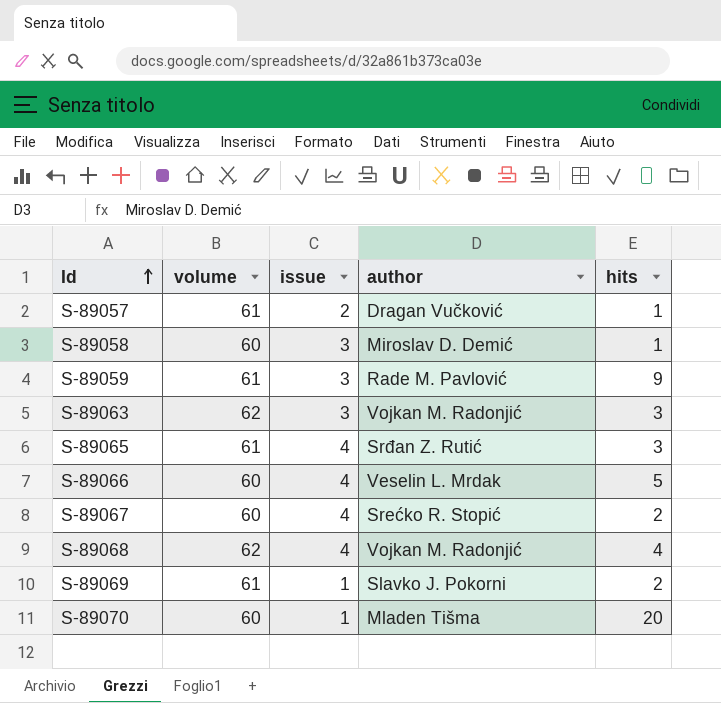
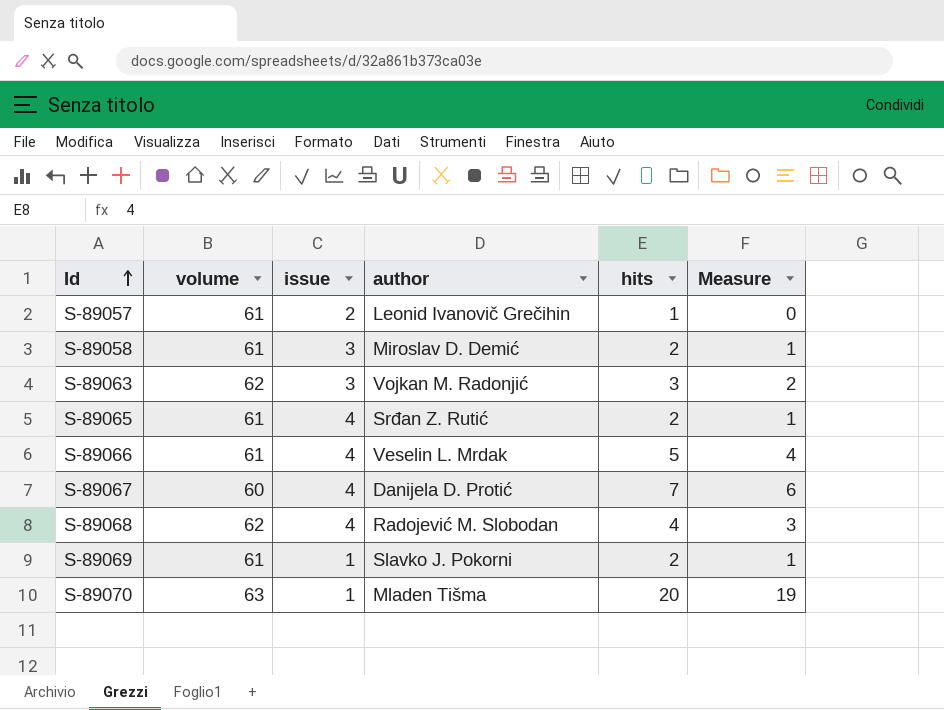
column Measure | formula: none -> [hits] - 1
row S-89059: 61 | 3 | Rade M. Pavlović | 9 -> none
S-89057 | author: Dragan Vučković -> Leonid Ivanovič Grečihin
S-89058 | volume: 60 -> 61
S-89058 | hits: 1 -> 2
S-89065 | hits: 3 -> 2
S-89066 | volume: 60 -> 61
S-89067 | author: Srećko R. Stopić -> Danijela D. Protić
S-89067 | hits: 2 -> 7
S-89068 | author: Vojkan M. Radonjić -> Radojević M. Slobodan
S-89070 | volume: 60 -> 63

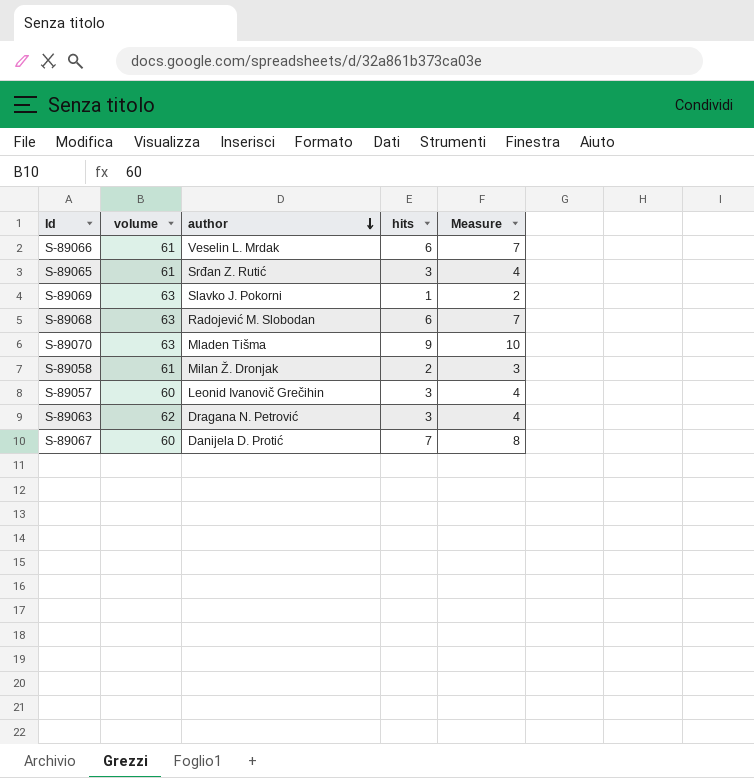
row order: Id ascending -> author descending
column issue | position: 3 -> none
column Measure | formula: [hits] - 1 -> [hits] + 1
S-89066 | hits: 5 -> 6
S-89065 | hits: 2 -> 3
S-89069 | volume: 61 -> 63
S-89069 | hits: 2 -> 1
S-89068 | volume: 62 -> 63
S-89068 | hits: 4 -> 6
S-89070 | hits: 20 -> 9
S-89058 | author: Miroslav D. Demić -> Milan Ž. Dronjak
S-89057 | volume: 61 -> 60
S-89057 | hits: 1 -> 3
S-89063 | author: Vojkan M. Radonjić -> Dragana N. Petrović

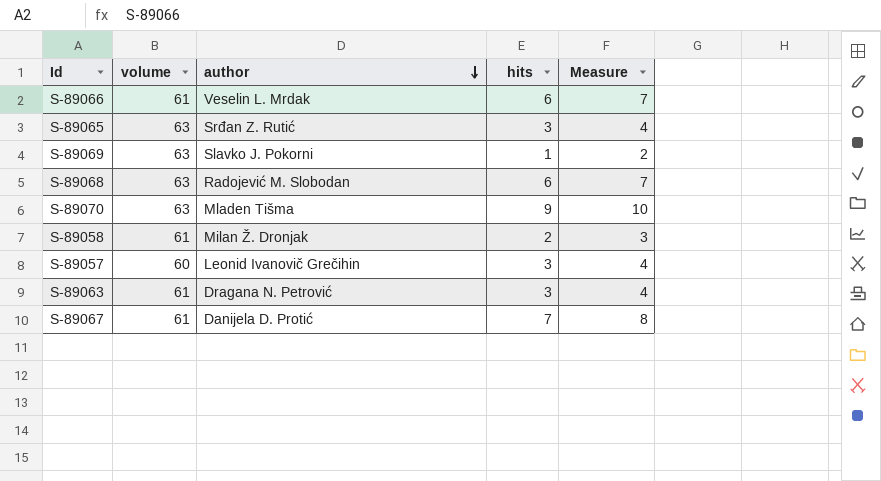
S-89065 | volume: 61 -> 63
S-89063 | volume: 62 -> 61
S-89067 | volume: 60 -> 61

